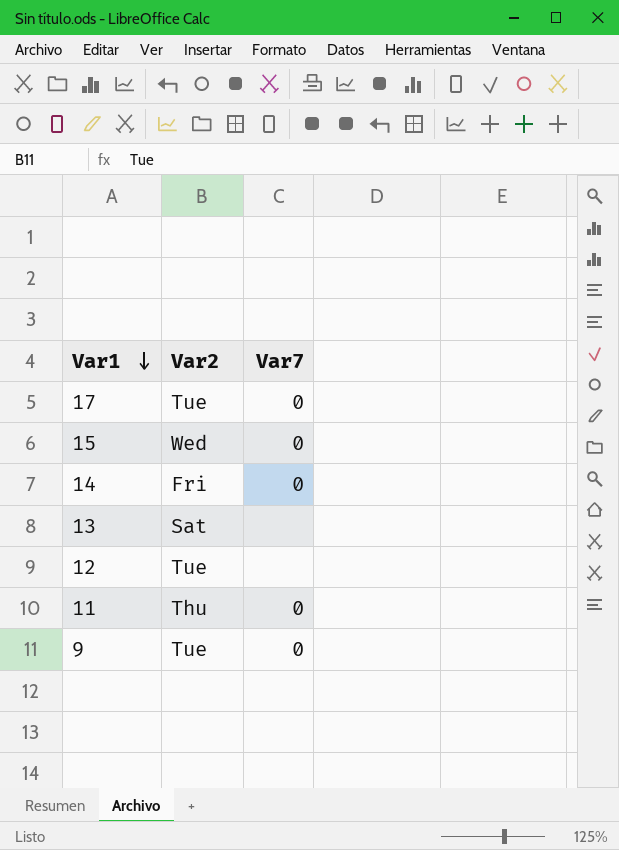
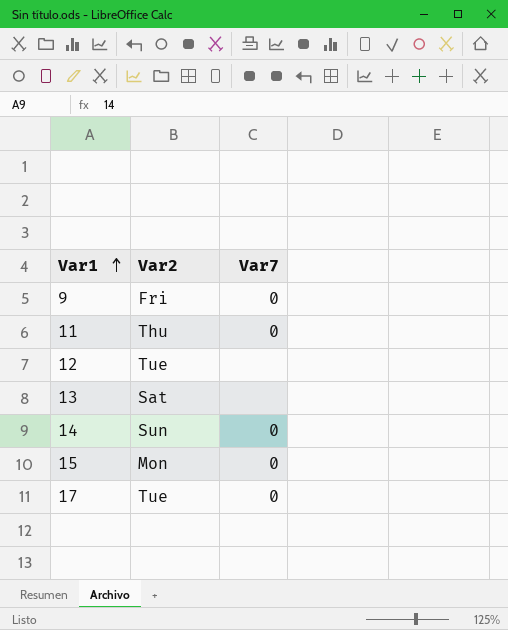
row order: Var1 descending -> Var1 ascending
9 | Var2: Tue -> Fri
14 | Var2: Fri -> Sun
15 | Var2: Wed -> Mon

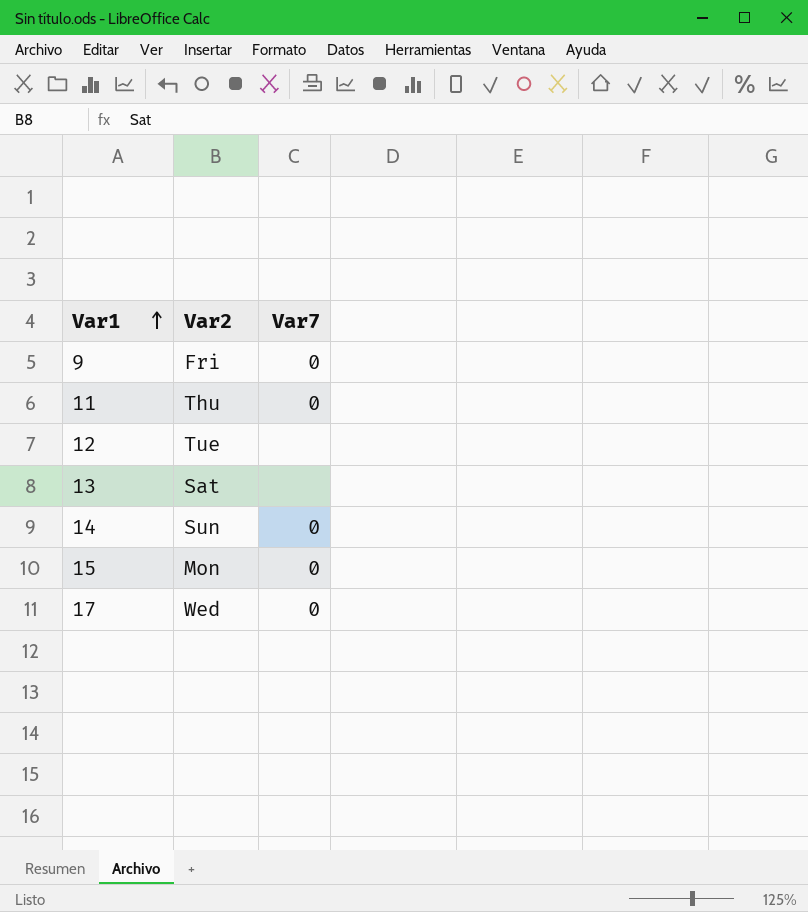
17 | Var2: Tue -> Wed

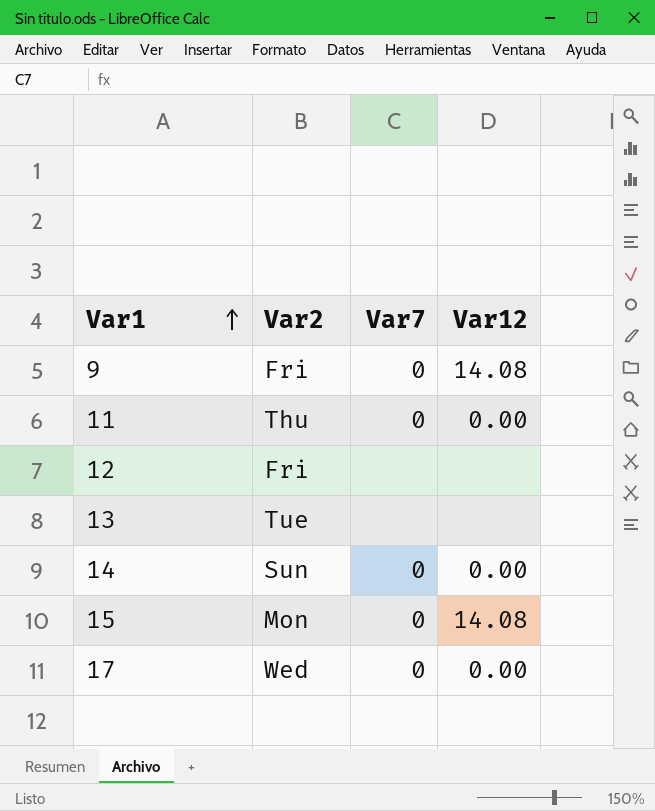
column Var12 | position: none -> 4
12 | Var2: Tue -> Fri
13 | Var2: Sat -> Tue

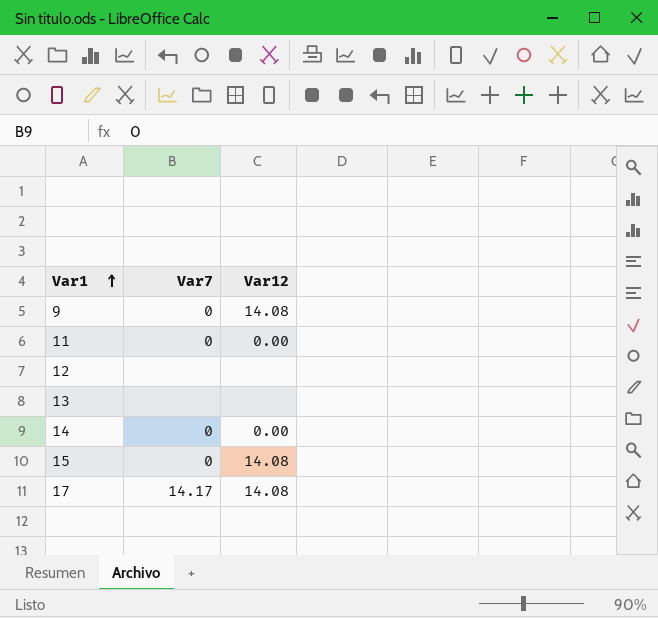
column Var2 | position: 2 -> none
17 | Var7: 0 -> 14.17
17 | Var12: 0.00 -> 14.08

